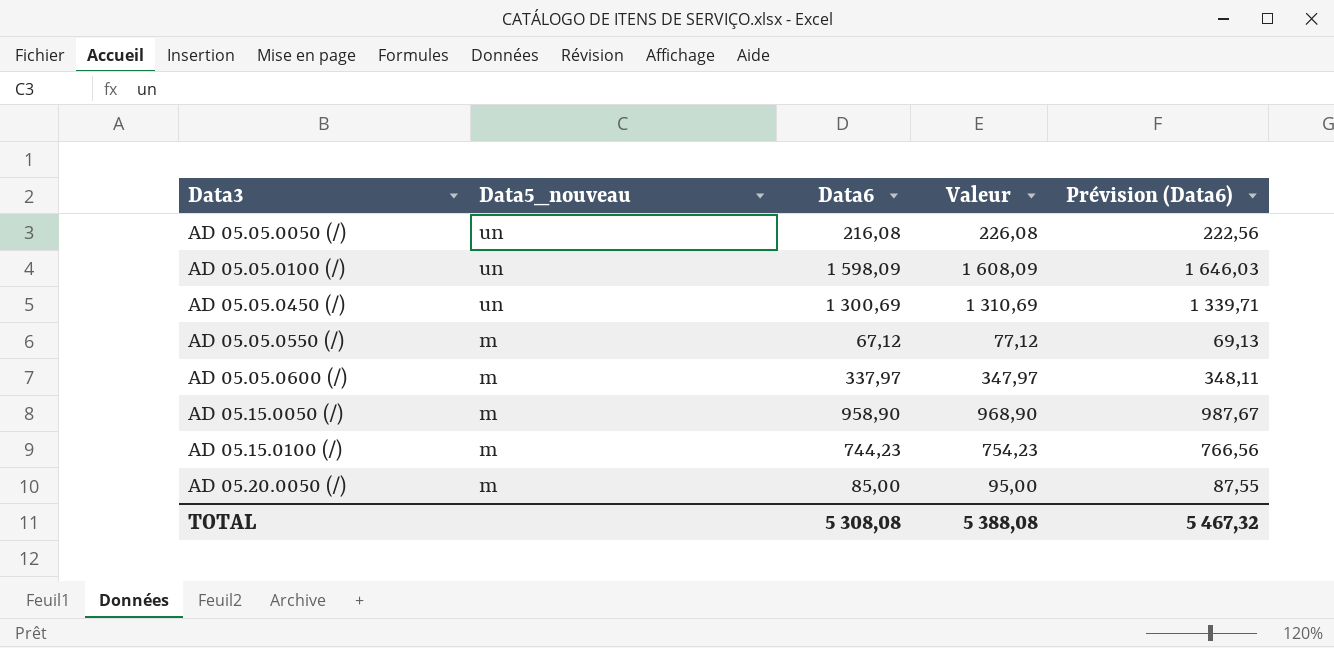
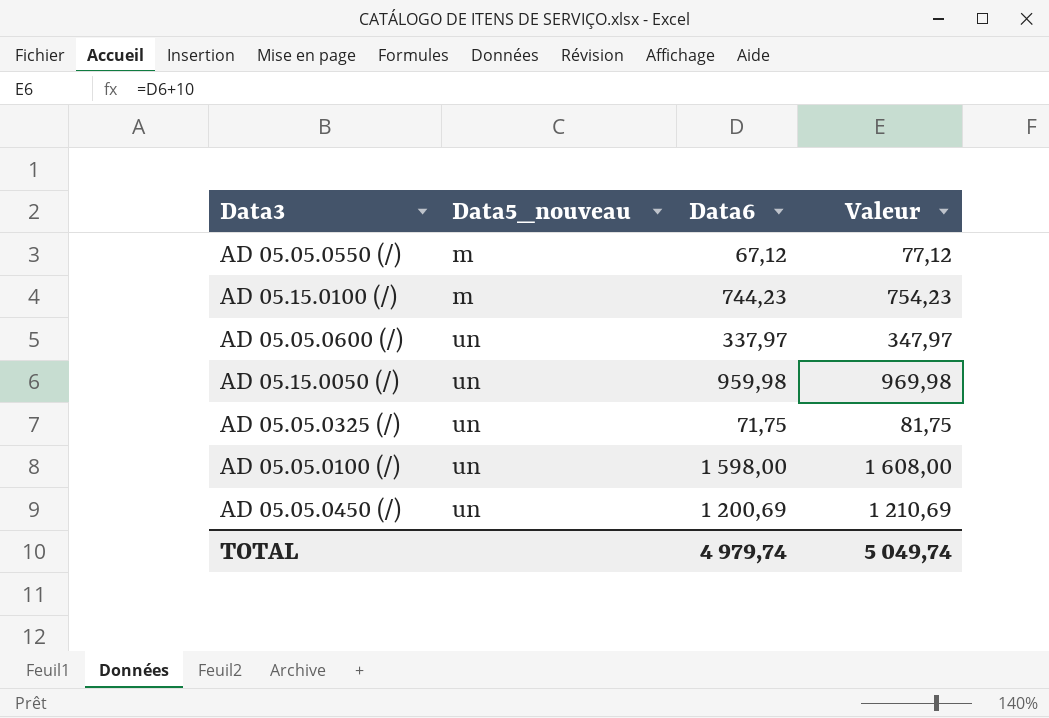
row order: Data3 ascending -> Data5_nouveau ascending
column Prévision (Data6) | formula: [Data6] * 1,03 -> none
row AD 05.05.0050 (/): un | 216,08 | 226,08 | 222,56 -> none
row AD 05.20.0050 (/): m | 85,00 | 95,00 | 87,55 -> none
AD 05.05.0600 (/) | Data5_nouveau: m -> un
AD 05.15.0050 (/) | Data5_nouveau: m -> un
AD 05.15.0050 (/) | Data6: 958,90 -> 959,98
AD 05.15.0050 (/) | Valeur: 968,90 -> 969,98
row AD 05.05.0325 (/): none -> un | 71,75 | 81,75
AD 05.05.0100 (/) | Data6: 1 598,09 -> 1 598,00
AD 05.05.0100 (/) | Valeur: 1 608,09 -> 1 608,00
AD 05.05.0450 (/) | Data6: 1 300,69 -> 1 200,69
AD 05.05.0450 (/) | Valeur: 1 310,69 -> 1 210,69
TOTAL | Data6: 5 308,08 -> 4 979,74
TOTAL | Valeur: 5 388,08 -> 5 049,74

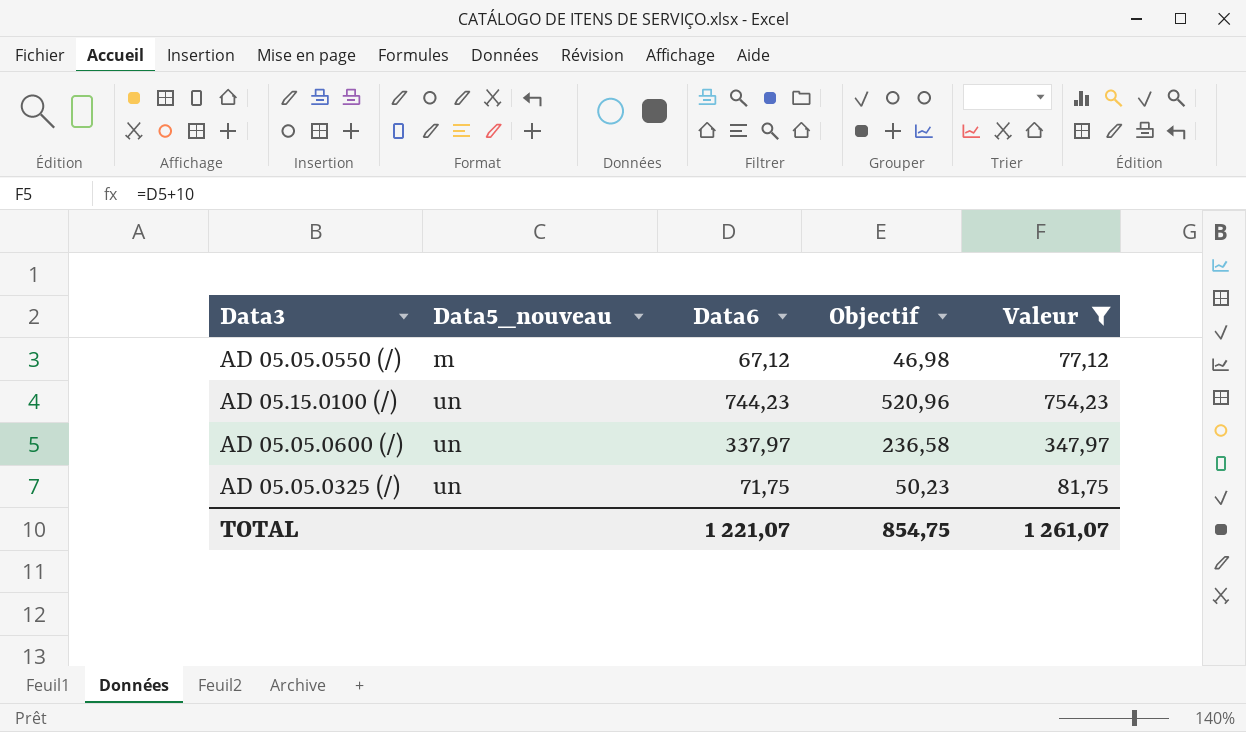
filter: none -> Valeur <= 754,23
column Objectif | formula: none -> [Data6] * 0,7
AD 05.15.0100 (/) | Data5_nouveau: m -> un
TOTAL | Data6: 4 979,74 -> 1 221,07
TOTAL | Valeur: 5 049,74 -> 1 261,07

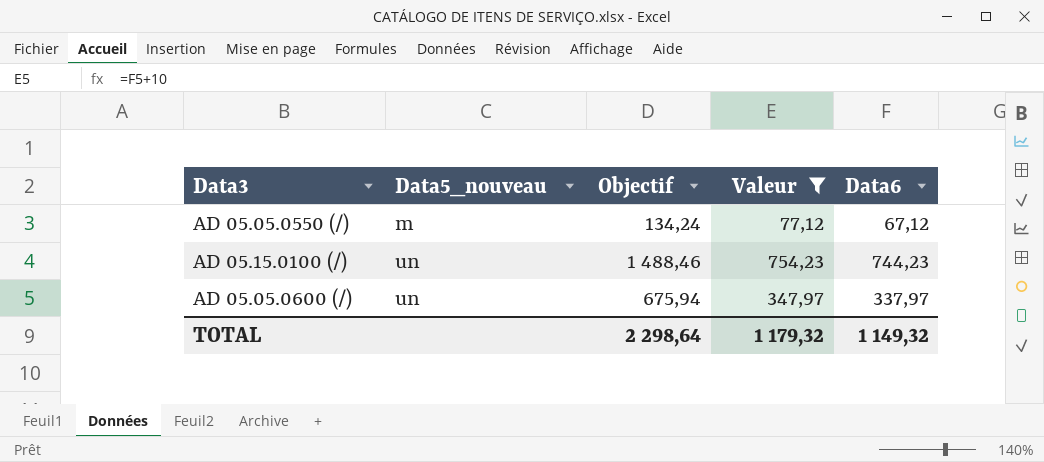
column Objectif | formula: [Data6] * 0,7 -> [Data6] * 2
column Data6 | position: 3 -> 5
row AD 05.05.0325 (/): un | 71,75 | 50,23 | 81,75 -> none
TOTAL | Objectif: 854,75 -> 2 298,64
TOTAL | Valeur: 1 261,07 -> 1 179,32
TOTAL | Data6: 1 221,07 -> 1 149,32

